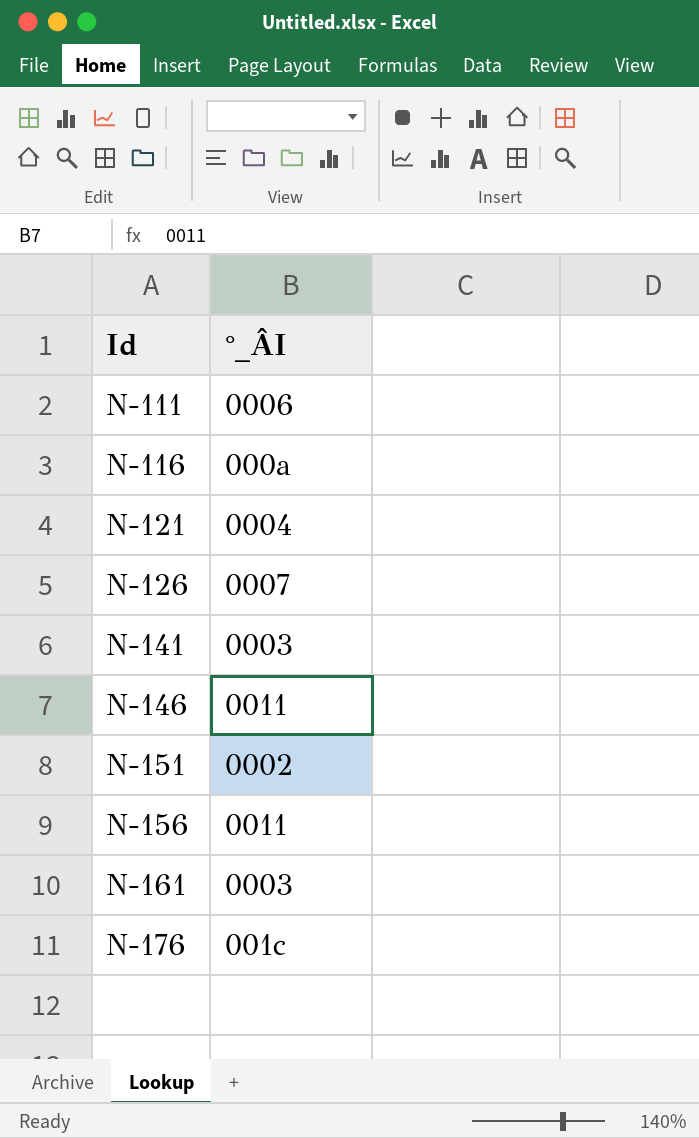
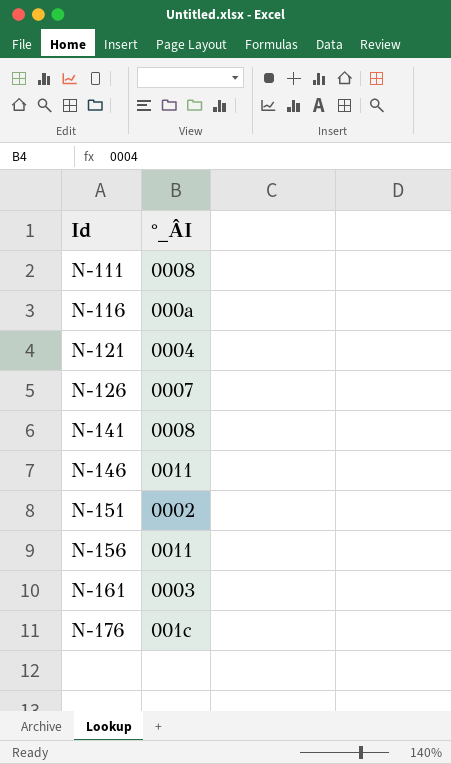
N-111 | °_ÂI: 0006 -> 0008
N-141 | °_ÂI: 0003 -> 0008

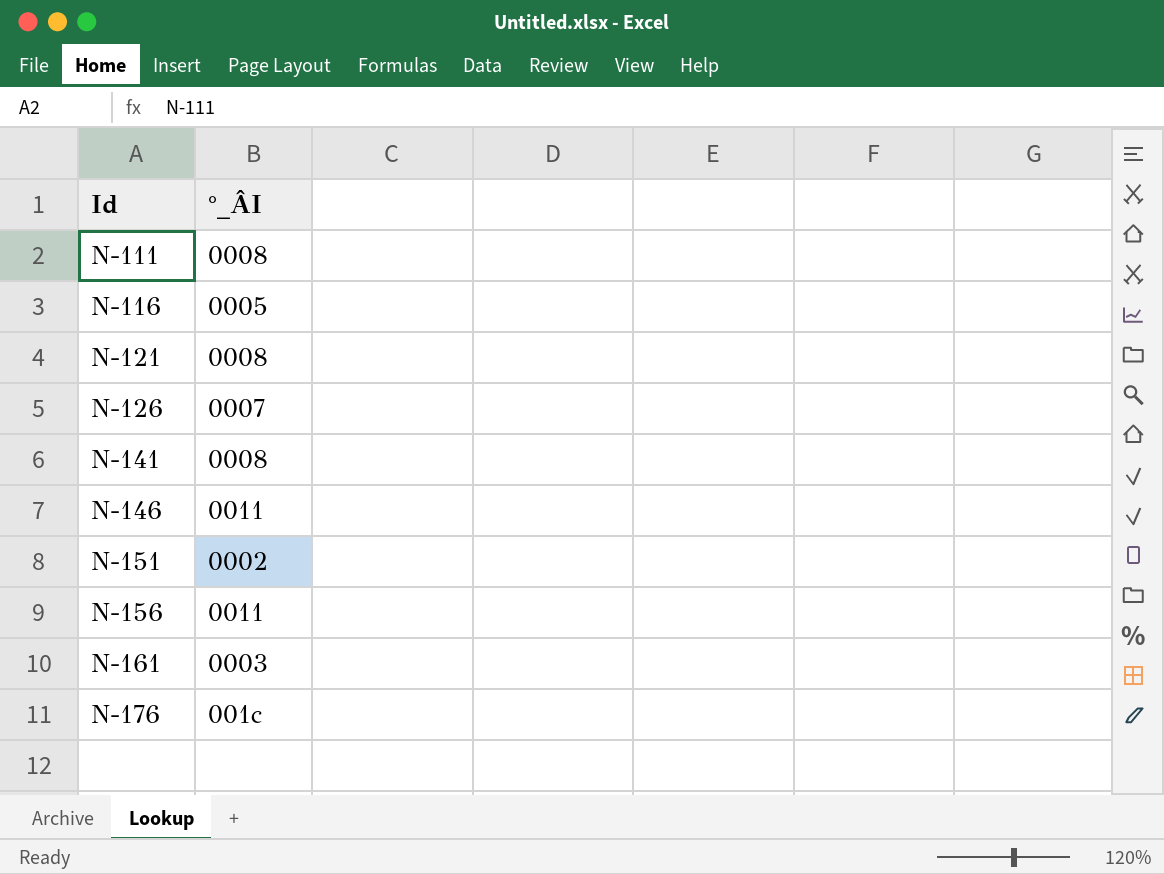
N-116 | °_ÂI: 000a -> 0005
N-121 | °_ÂI: 0004 -> 0008

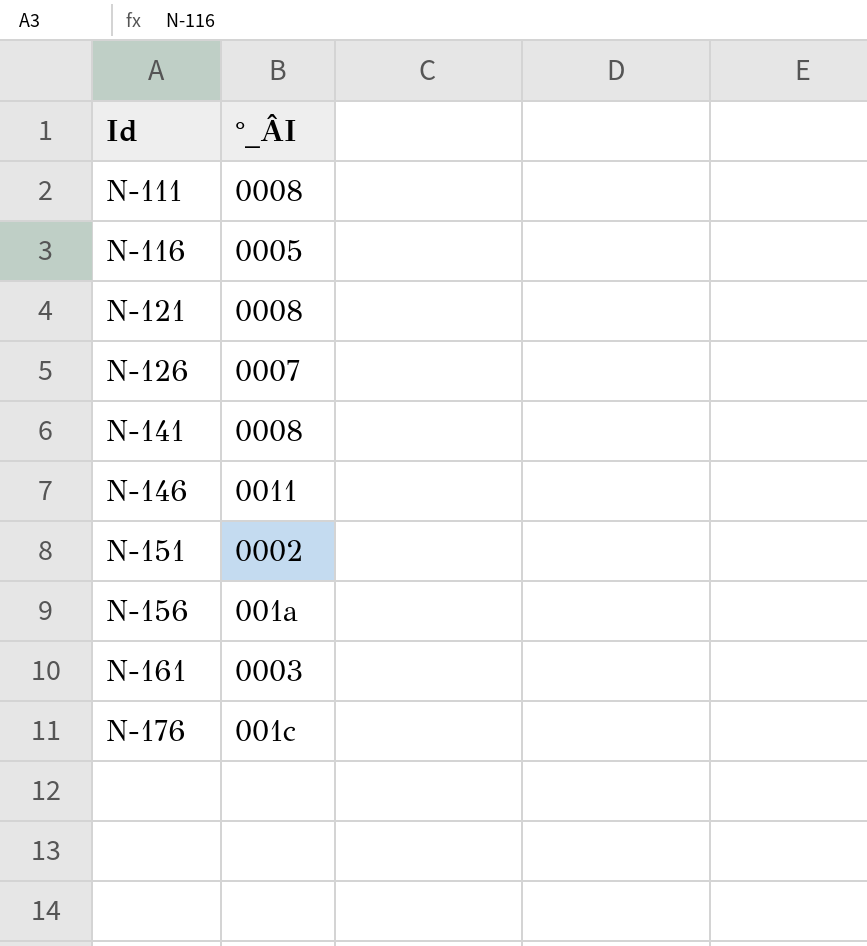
N-156 | °_ÂI: 0011 -> 001a

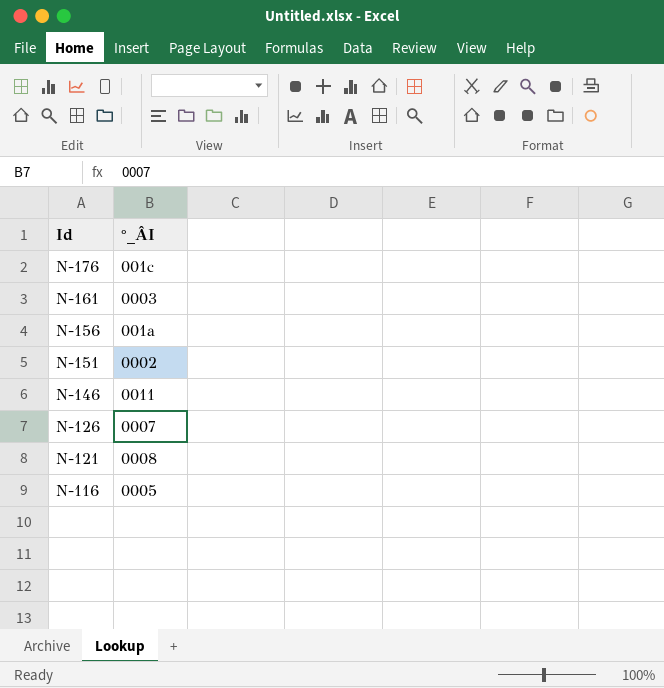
row order: Id ascending -> Id descending
row N-111: 0008 -> none
row N-141: 0008 -> none

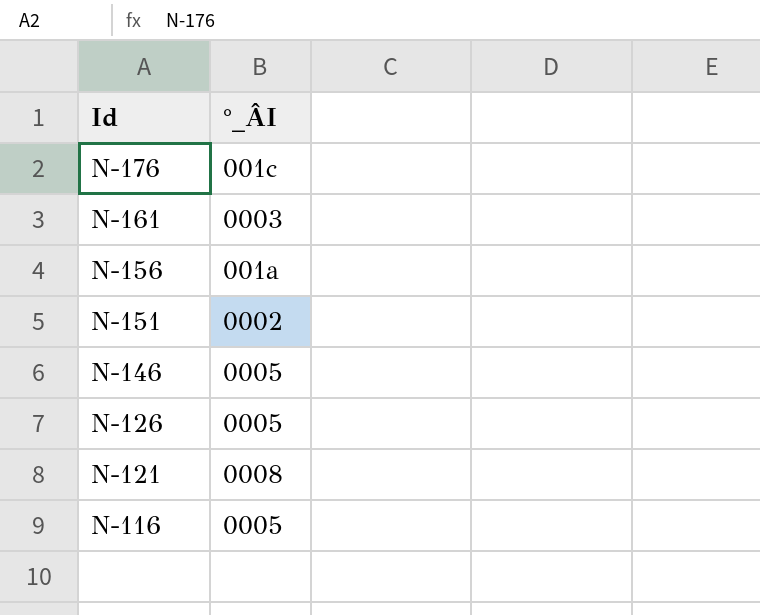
N-146 | °_ÂI: 0011 -> 0005
N-126 | °_ÂI: 0007 -> 0005

